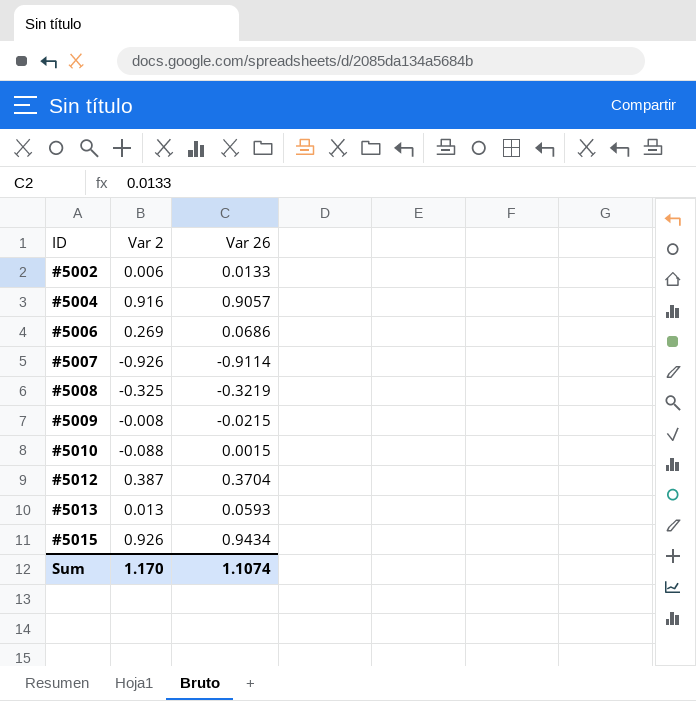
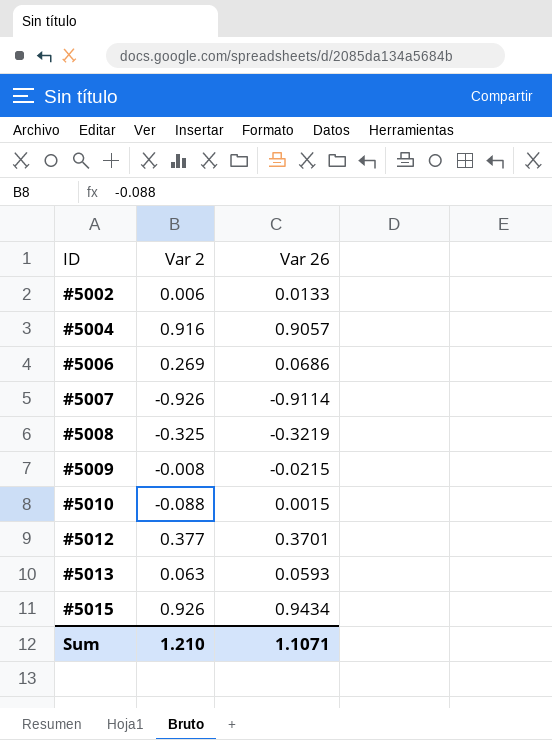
#5012 | Var 2: 0.387 -> 0.377
#5012 | Var 26: 0.3704 -> 0.3701
#5013 | Var 2: 0.013 -> 0.063
Sum | Var 2: 1.170 -> 1.210
Sum | Var 26: 1.1074 -> 1.1071

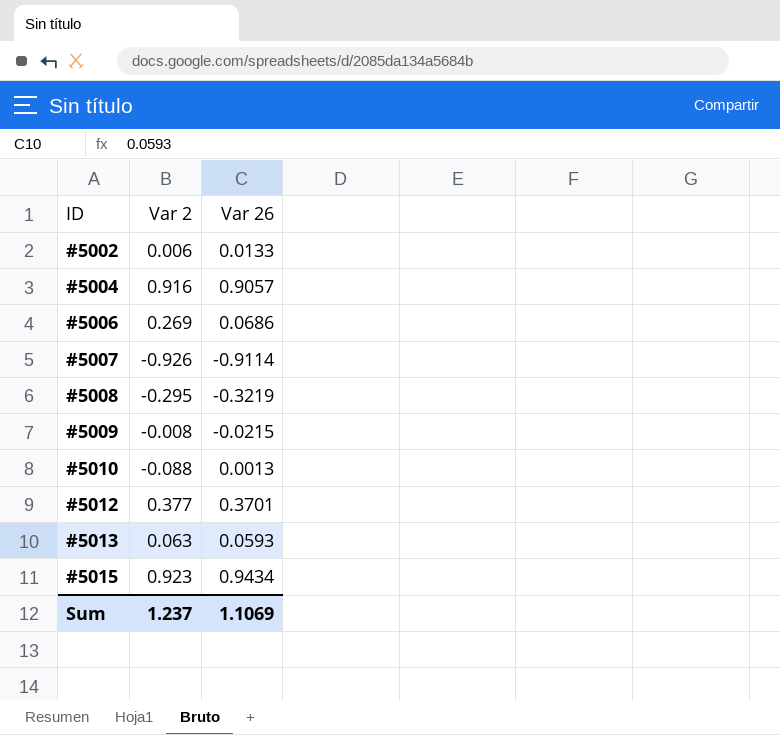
#5008 | Var 2: -0.325 -> -0.295
#5010 | Var 26: 0.0015 -> 0.0013
#5015 | Var 2: 0.926 -> 0.923
Sum | Var 2: 1.210 -> 1.237
Sum | Var 26: 1.1071 -> 1.1069

